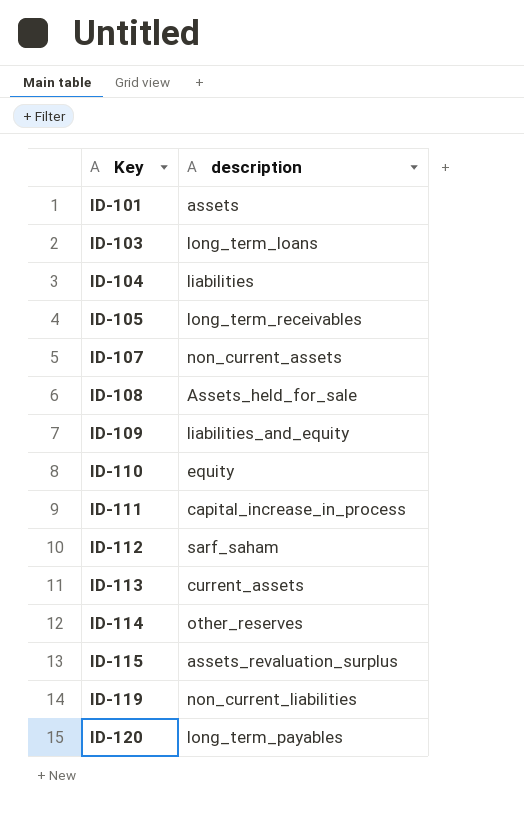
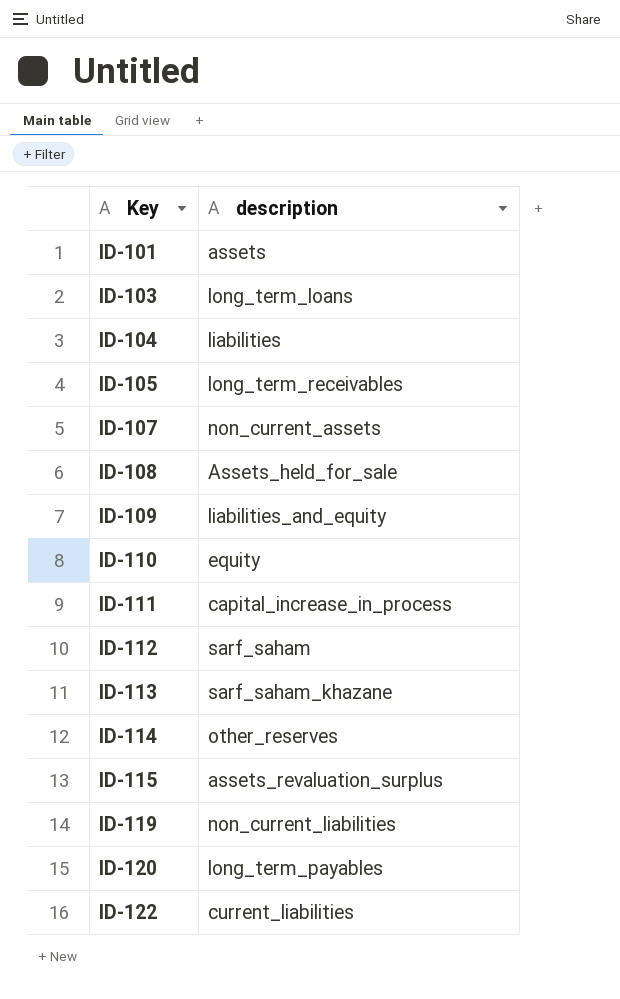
ID-113 | description: current_assets -> sarf_saham_khazane
row ID-122: none -> current_liabilities

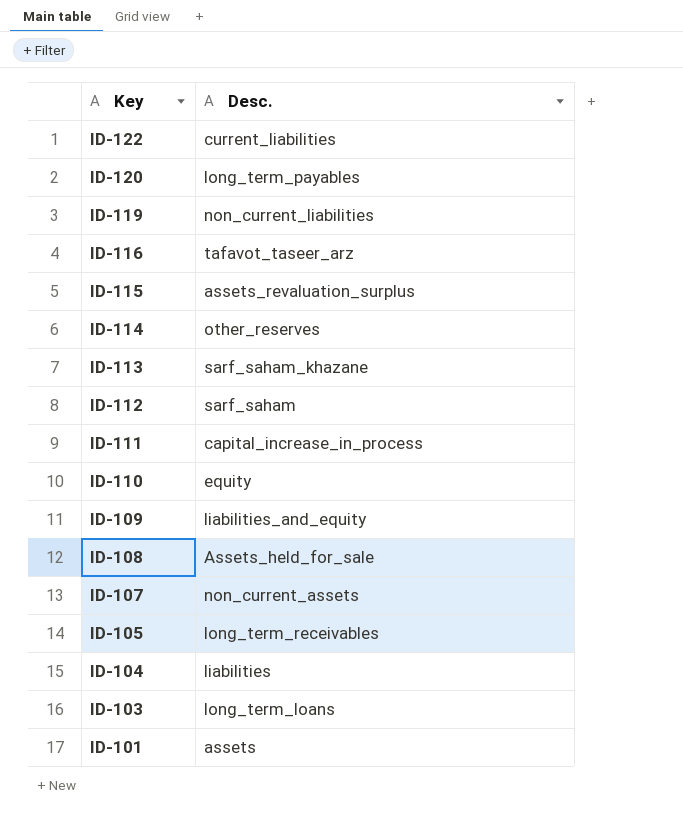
row order: Key ascending -> Key descending
column name: description -> Desc.
row ID-116: none -> tafavot_taseer_arz

